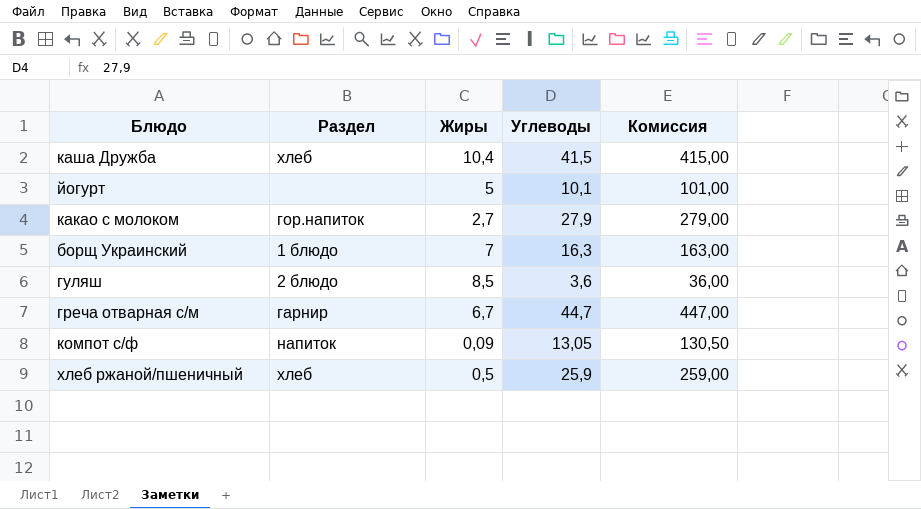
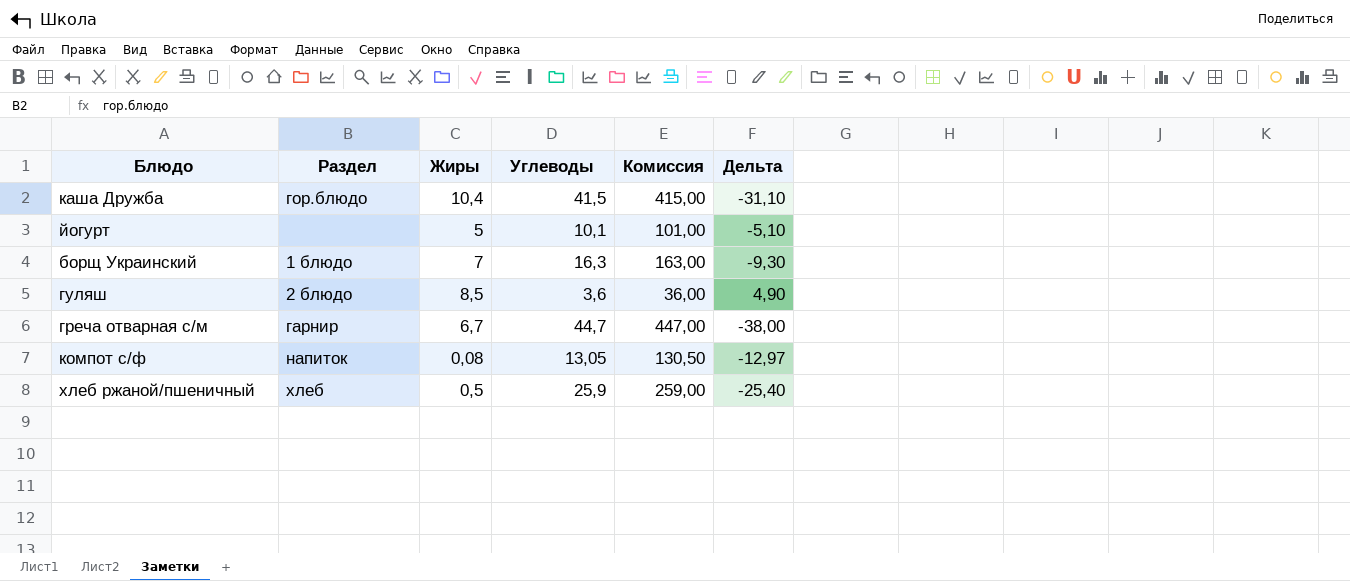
column Дельта | formula: none -> [Жиры] - [Углеводы]
row какао с молоком: гор.напиток | 2,7 | 27,9 | 279,00 -> none
каша Дружба | Раздел: хлеб -> гор.блюдо
компот с/ф | Жиры: 0,09 -> 0,08

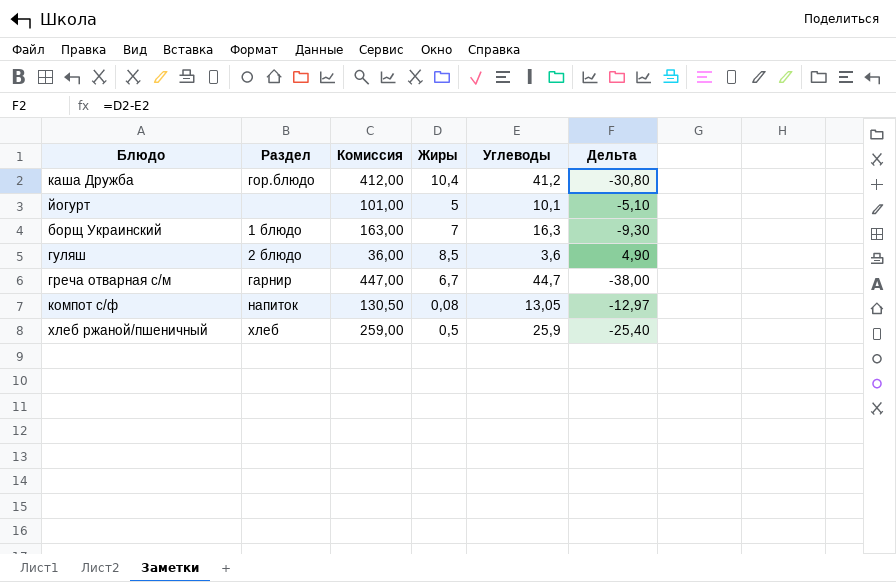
column Комиссия | position: 5 -> 3
каша Дружба | Комиссия: 415,00 -> 412,00
каша Дружба | Углеводы: 41,5 -> 41,2
каша Дружба | Дельта: -31,10 -> -30,80

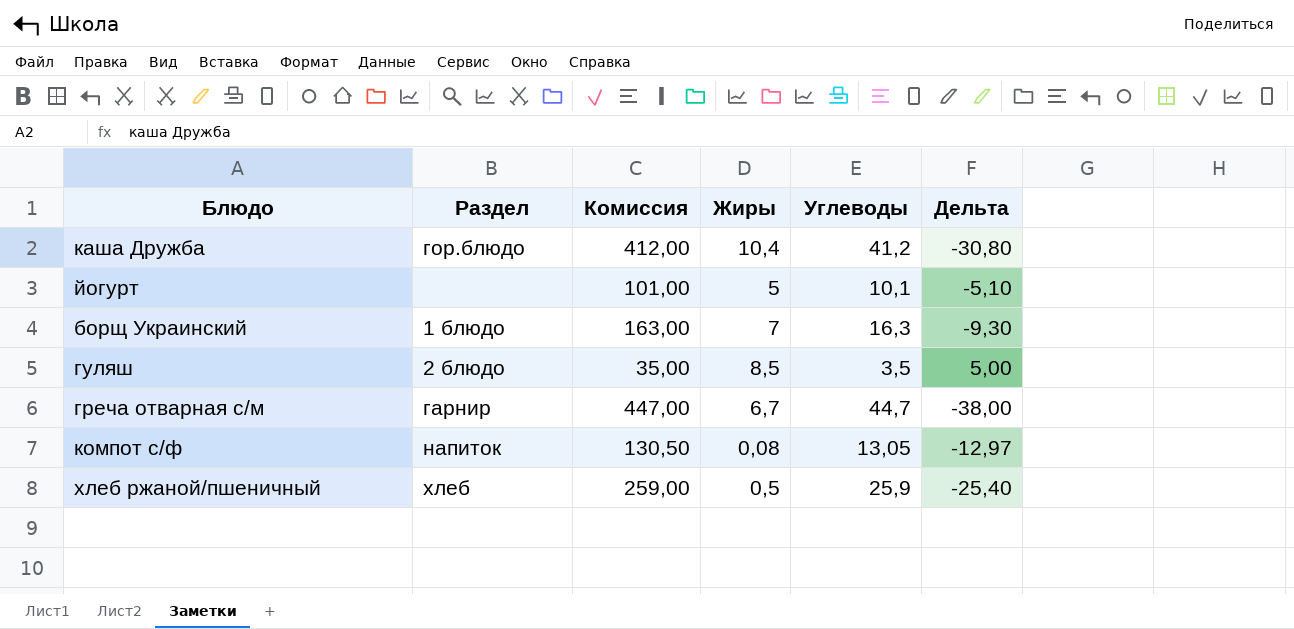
гуляш | Комиссия: 36,00 -> 35,00
гуляш | Углеводы: 3,6 -> 3,5
гуляш | Дельта: 4,90 -> 5,00

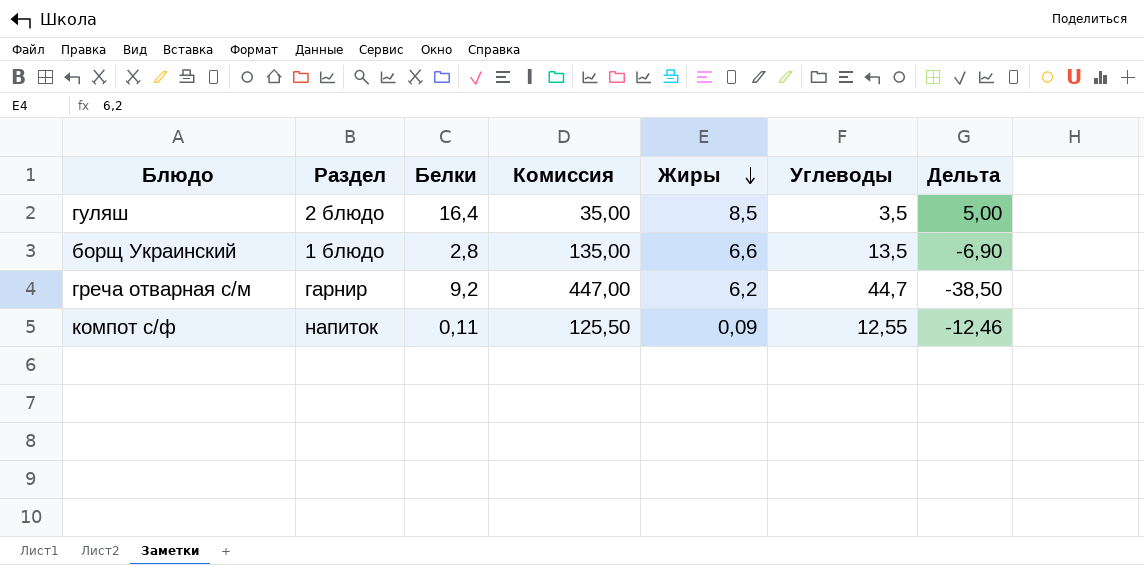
row order: none -> Жиры descending
column Белки | position: none -> 3
row каша Дружба: гор.блюдо | 412,00 | 10,4 | 41,2 | -30,80 -> none
row йогурт: none | 101,00 | 5 | 10,1 | -5,10 -> none
row хлеб ржаной/пшеничный: хлеб | 259,00 | 0,5 | 25,9 | -25,40 -> none
борщ Украинский | Комиссия: 163,00 -> 135,00
борщ Украинский | Жиры: 7 -> 6,6
борщ Украинский | Углеводы: 16,3 -> 13,5
борщ Украинский | Дельта: -9,30 -> -6,90
греча отварная с/м | Жиры: 6,7 -> 6,2
греча отварная с/м | Дельта: -38,00 -> -38,50
компот с/ф | Комиссия: 130,50 -> 125,50
компот с/ф | Жиры: 0,08 -> 0,09
компот с/ф | Углеводы: 13,05 -> 12,55
компот с/ф | Дельта: -12,97 -> -12,46

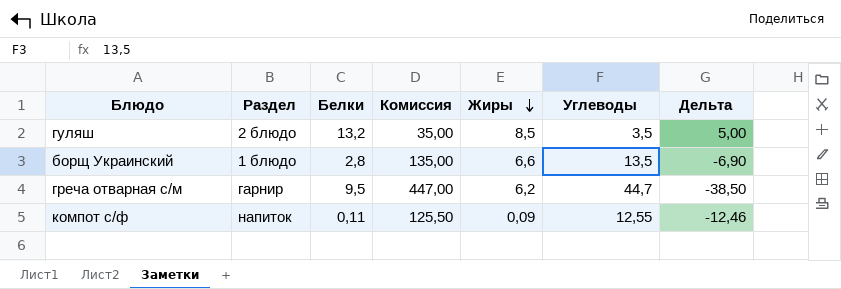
гуляш | Белки: 16,4 -> 13,2
греча отварная с/м | Белки: 9,2 -> 9,5

